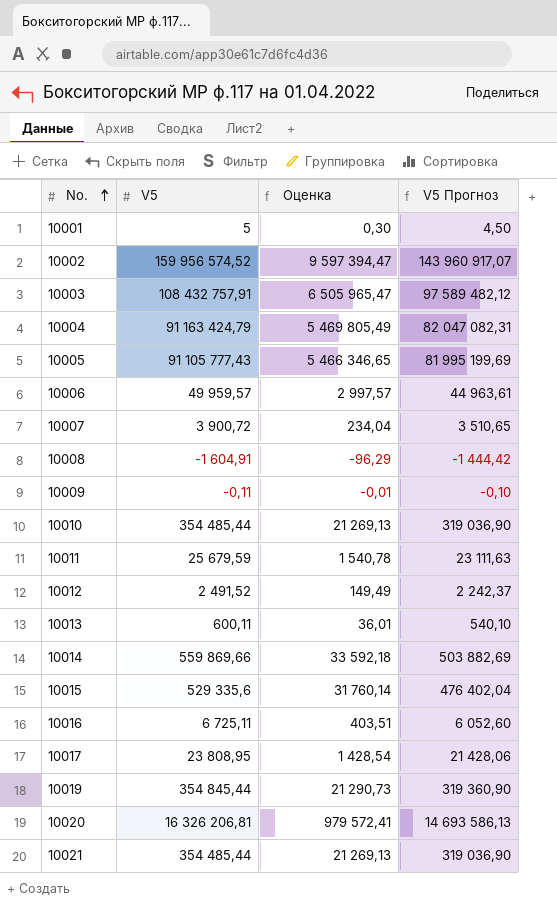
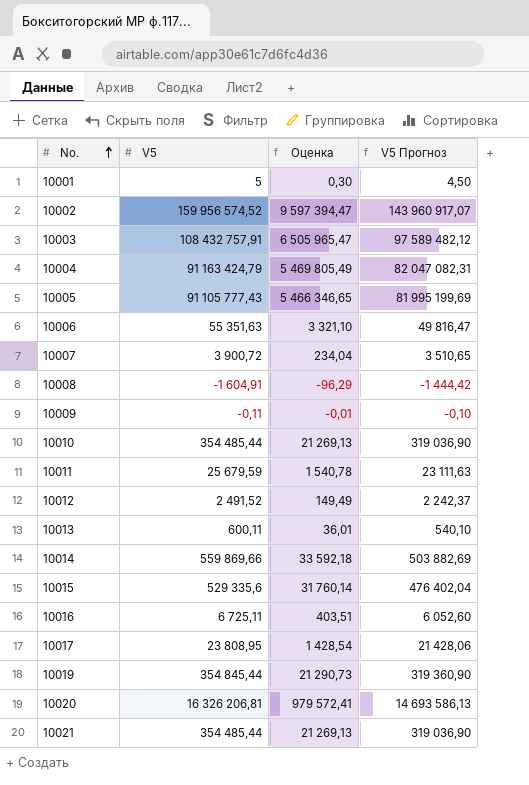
10006 | V5: 49 959,57 -> 55 351,63
10006 | Оценка: 2 997,57 -> 3 321,10
10006 | V5 Прогноз: 44 963,61 -> 49 816,47

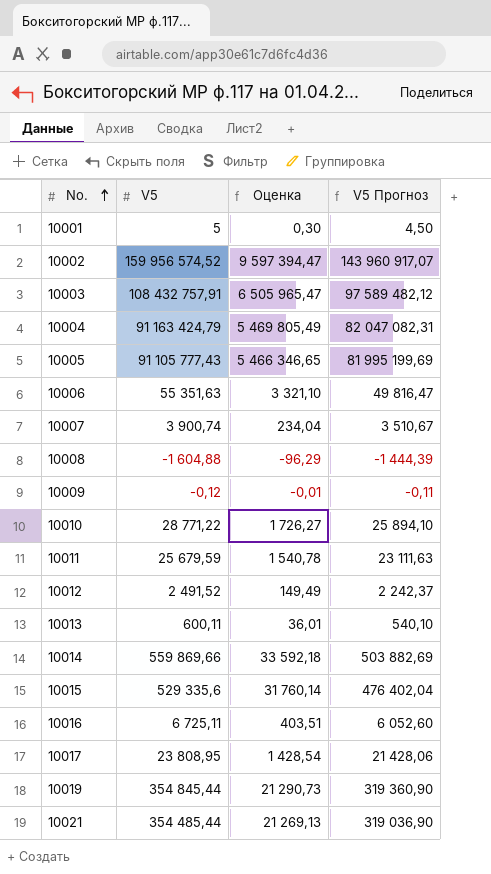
row 10020: 16 326 206,81 | 979 572,41 | 14 693 586,13 -> none
10007 | V5: 3 900,72 -> 3 900,74
10007 | V5 Прогноз: 3 510,65 -> 3 510,67
10008 | V5: -1 604,91 -> -1 604,88
10008 | V5 Прогноз: -1 444,42 -> -1 444,39
10009 | V5: -0,11 -> -0,12
10009 | V5 Прогноз: -0,10 -> -0,11
10010 | V5: 354 485,44 -> 28 771,22
10010 | Оценка: 21 269,13 -> 1 726,27
10010 | V5 Прогноз: 319 036,90 -> 25 894,10

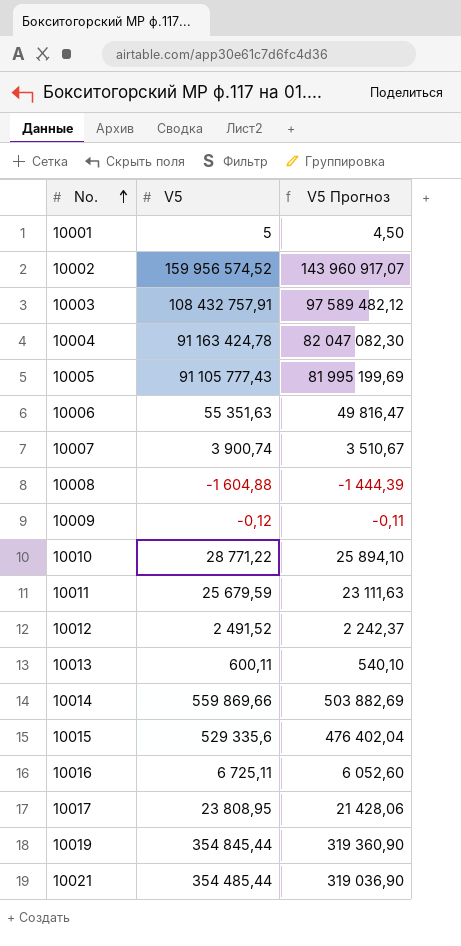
column Оценка | formula: [V5] * 0,06 -> none
10004 | V5: 91 163 424,79 -> 91 163 424,78
10004 | V5 Прогноз: 82 047 082,31 -> 82 047 082,30

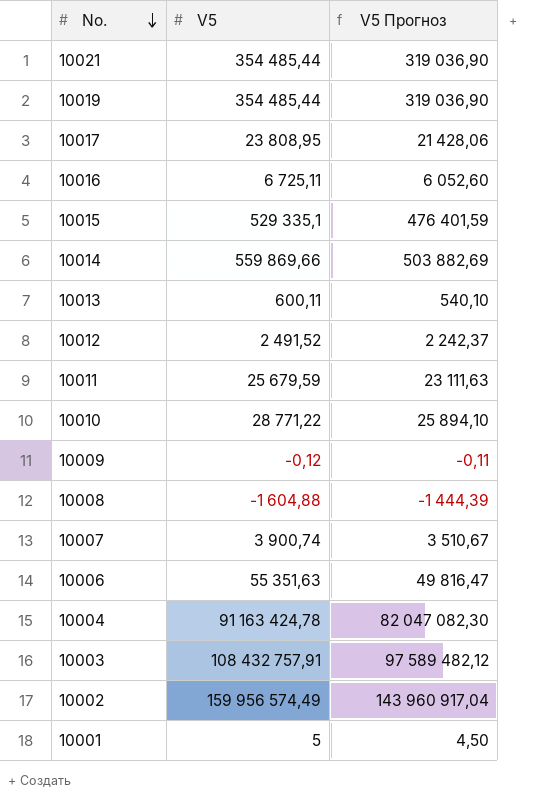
row order: No. ascending -> No. descending
row 10005: 91 105 777,43 | 81 995 199,69 -> none
10019 | V5: 354 845,44 -> 354 485,44
10019 | V5 Прогноз: 319 360,90 -> 319 036,90
10015 | V5: 529 335,6 -> 529 335,1
10015 | V5 Прогноз: 476 402,04 -> 476 401,59
10002 | V5: 159 956 574,52 -> 159 956 574,49
10002 | V5 Прогноз: 143 960 917,07 -> 143 960 917,04

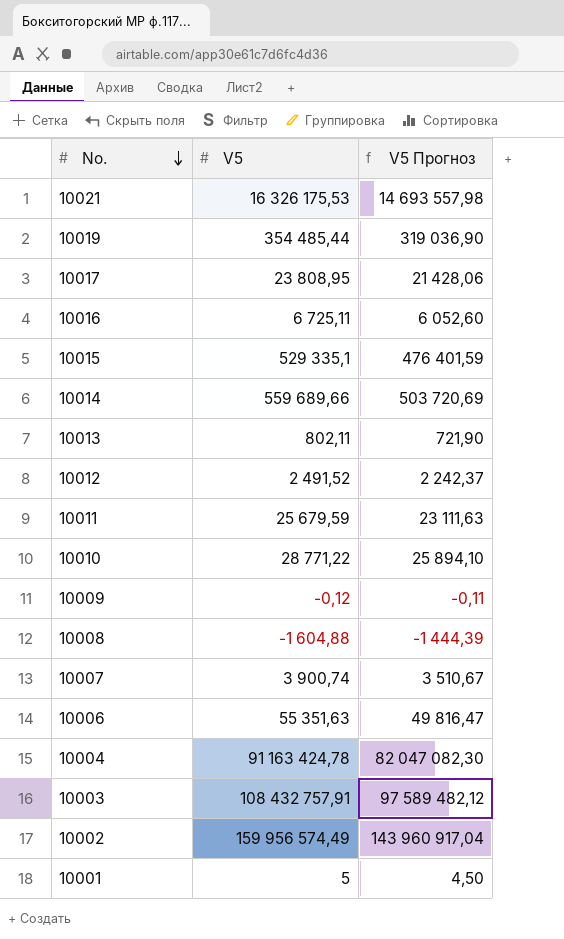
10021 | V5: 354 485,44 -> 16 326 175,53
10021 | V5 Прогноз: 319 036,90 -> 14 693 557,98
10014 | V5: 559 869,66 -> 559 689,66
10014 | V5 Прогноз: 503 882,69 -> 503 720,69
10013 | V5: 600,11 -> 802,11
10013 | V5 Прогноз: 540,10 -> 721,90

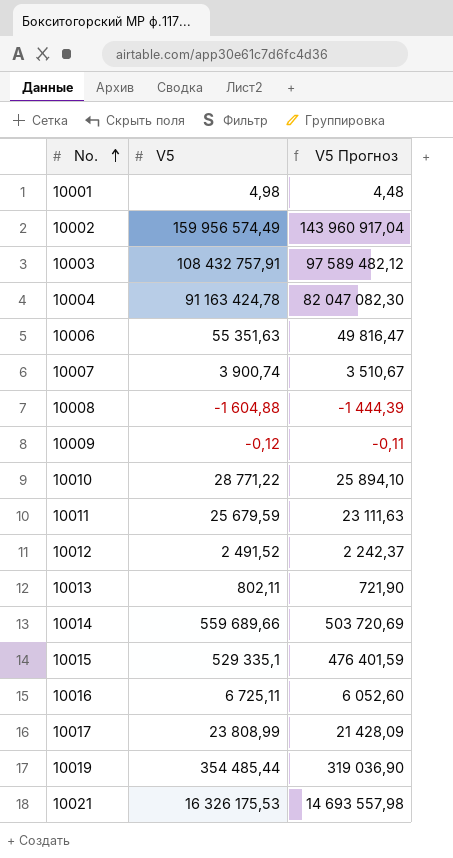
row order: No. descending -> No. ascending
10001 | V5: 5 -> 4,98
10001 | V5 Прогноз: 4,50 -> 4,48
10017 | V5: 23 808,95 -> 23 808,99
10017 | V5 Прогноз: 21 428,06 -> 21 428,09

